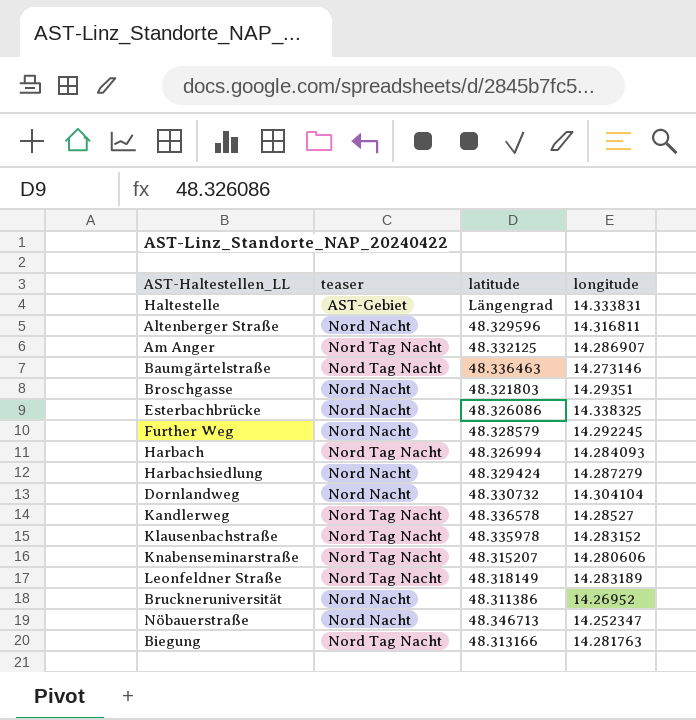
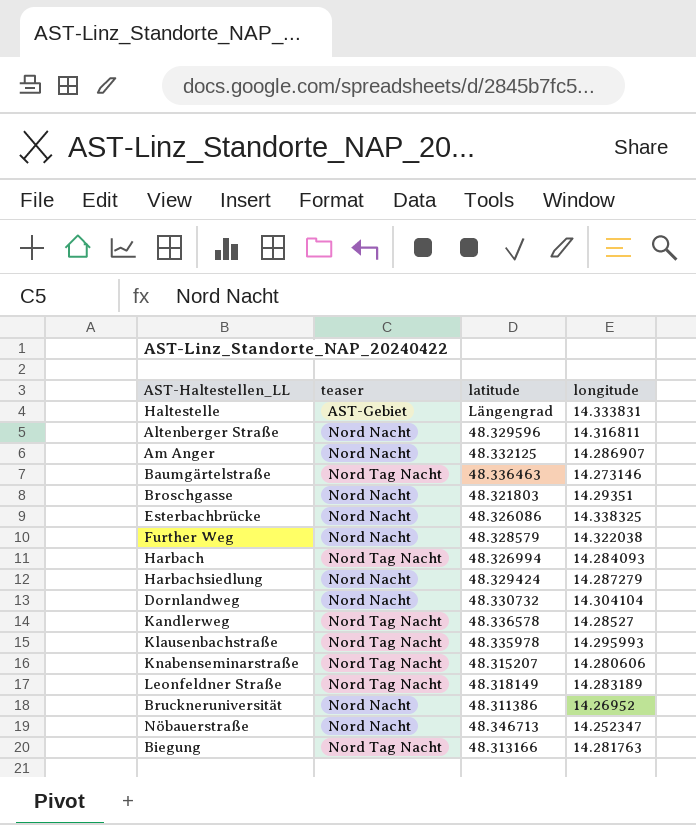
Am Anger | teaser: Nord Tag Nacht -> Nord Nacht
Further Weg | longitude: 14.292245 -> 14.322038
Klausenbachstraße | longitude: 14.283152 -> 14.295993

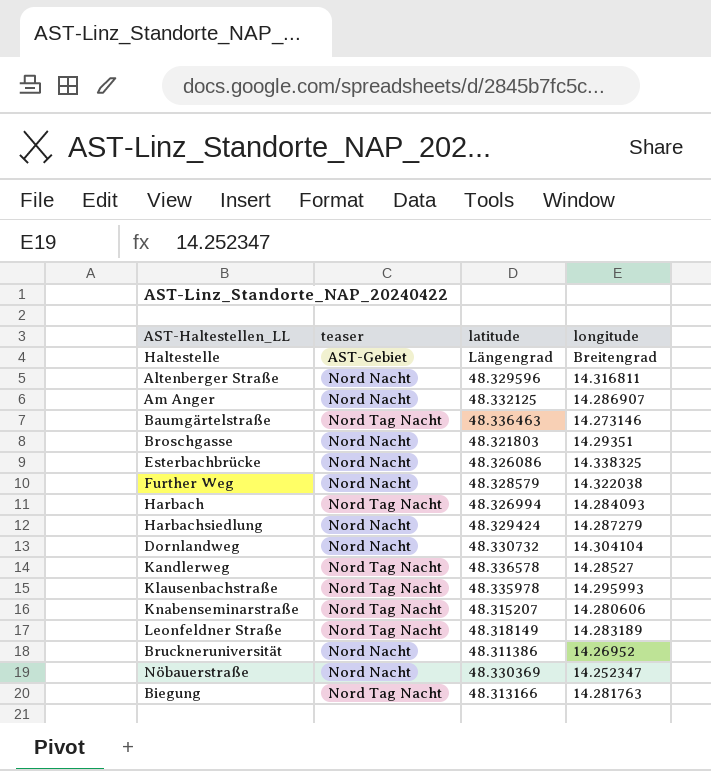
Haltestelle | longitude: 14.333831 -> Breitengrad
Nöbauerstraße | latitude: 48.346713 -> 48.330369

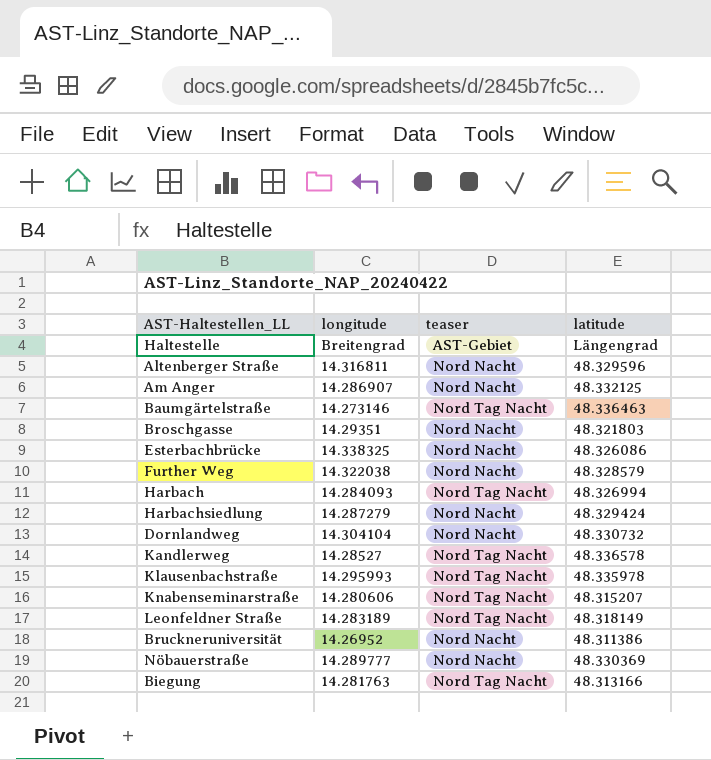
column longitude | position: 4 -> 2
Nöbauerstraße | longitude: 14.252347 -> 14.289777

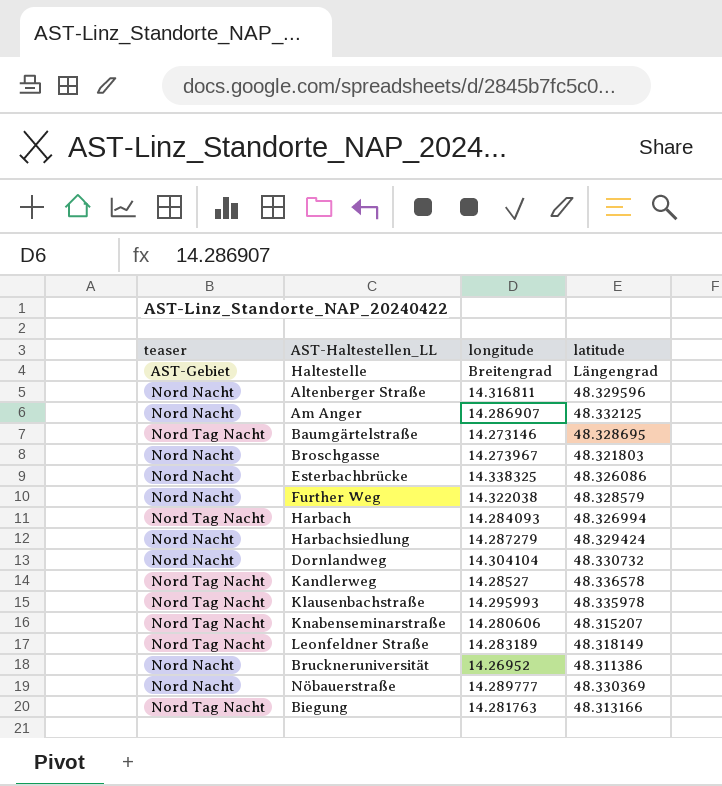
column teaser | position: 3 -> 1
Baumgärtelstraße | latitude: 48.336463 -> 48.328695
Broschgasse | longitude: 14.29351 -> 14.273967

